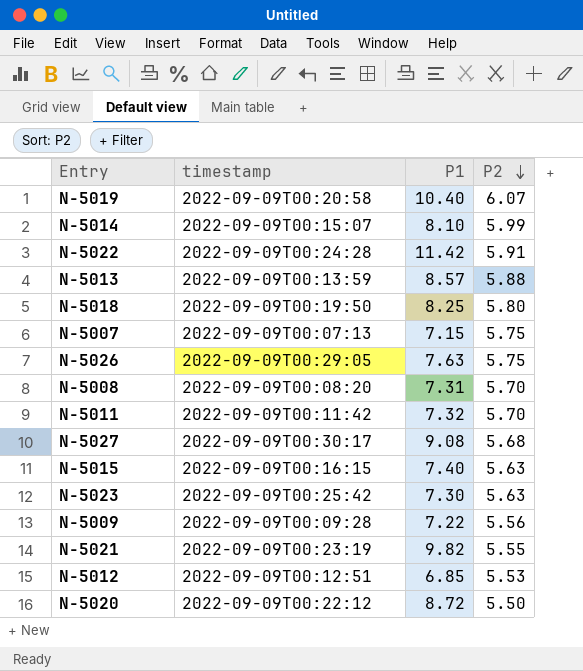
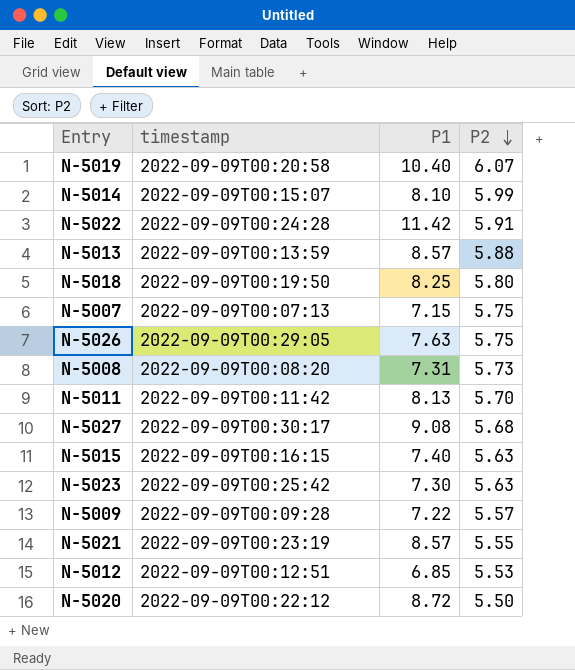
N-5008 | P2: 5.70 -> 5.73
N-5011 | P1: 7.32 -> 8.13
N-5009 | P2: 5.56 -> 5.57
N-5021 | P1: 9.82 -> 8.57

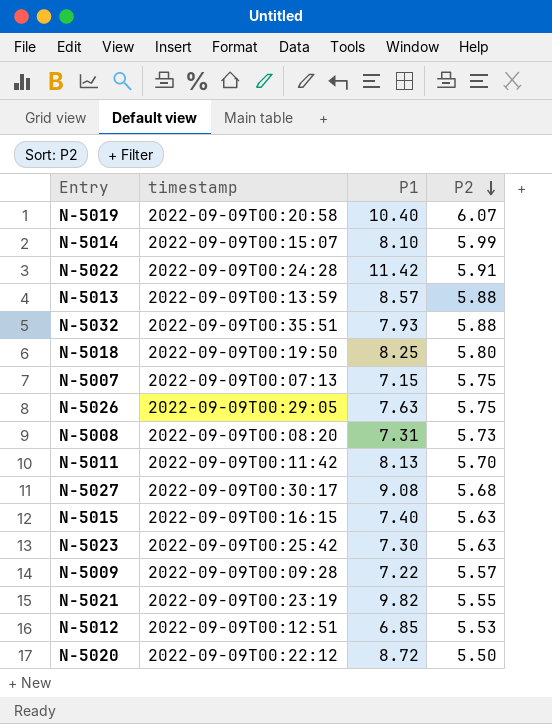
row N-5032: none -> 2022-09-09T00:35:51 | 7.93 | 5.88
N-5021 | P1: 8.57 -> 9.82

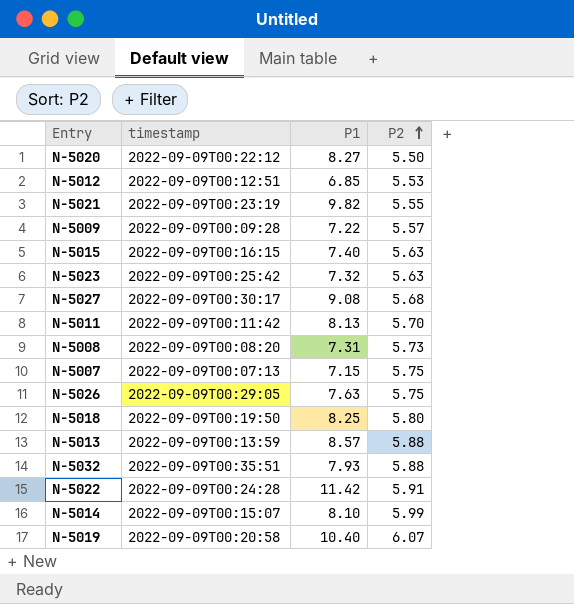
row order: P2 descending -> P2 ascending
N-5020 | P1: 8.72 -> 8.27
N-5023 | P1: 7.30 -> 7.32

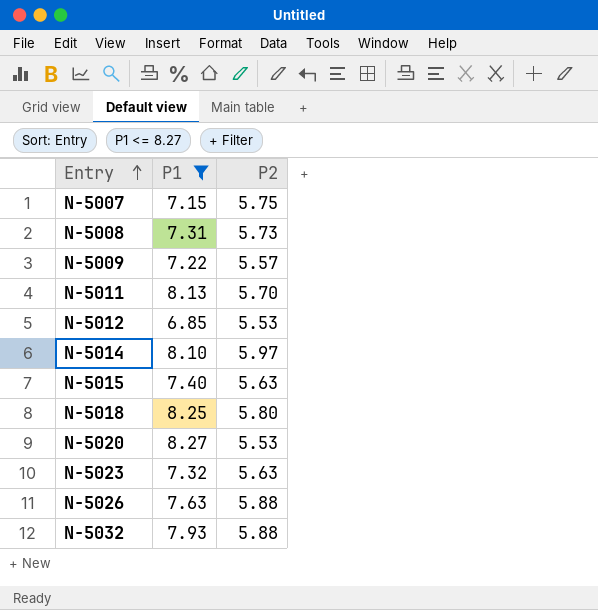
filter: none -> P1 <= 8.27
row order: P2 ascending -> Entry ascending
column timestamp | position: 2 -> none
N-5014 | P2: 5.99 -> 5.97
N-5020 | P2: 5.50 -> 5.53
N-5026 | P2: 5.75 -> 5.88

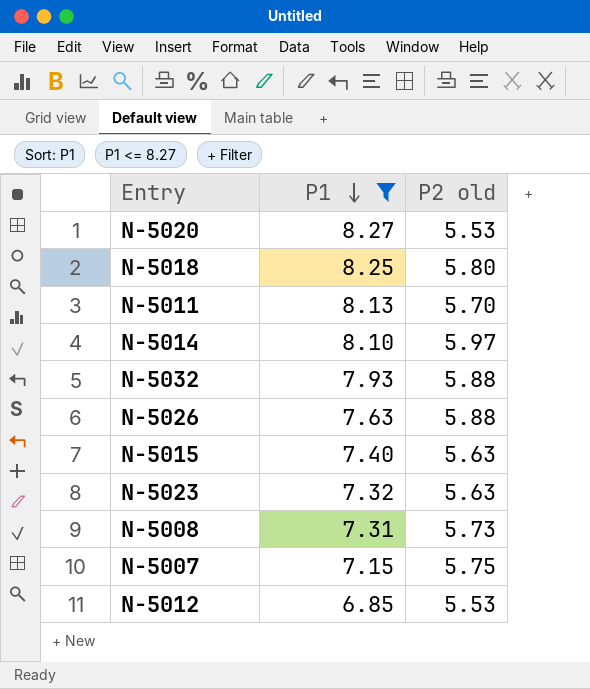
row order: Entry ascending -> P1 descending
column name: P2 -> P2 old
row N-5009: 7.22 | 5.57 -> none

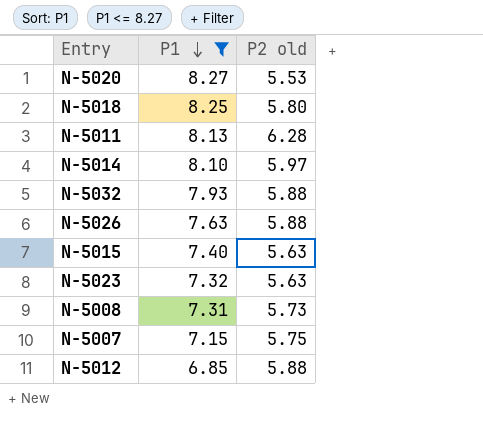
N-5011 | P2 old: 5.70 -> 6.28
N-5012 | P2 old: 5.53 -> 5.88

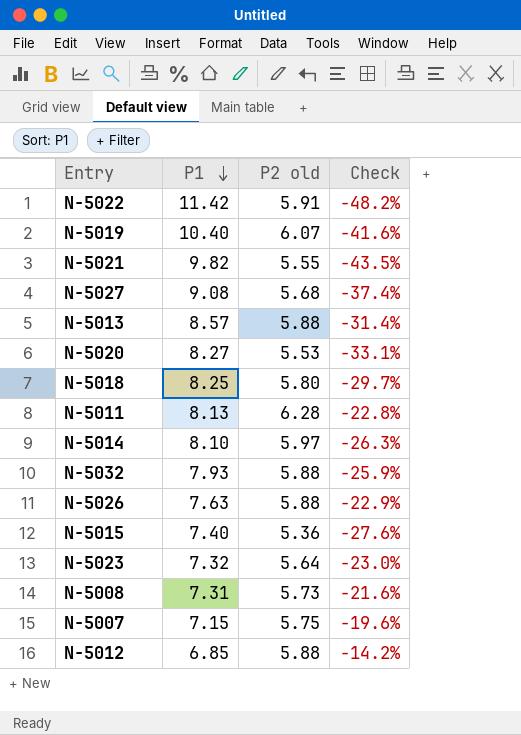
filter: P1 <= 8.27 -> none
column Check | formula: none -> ([P2 old] - [P1]) / [P1]
N-5015 | P2 old: 5.63 -> 5.36
N-5023 | P2 old: 5.63 -> 5.64

